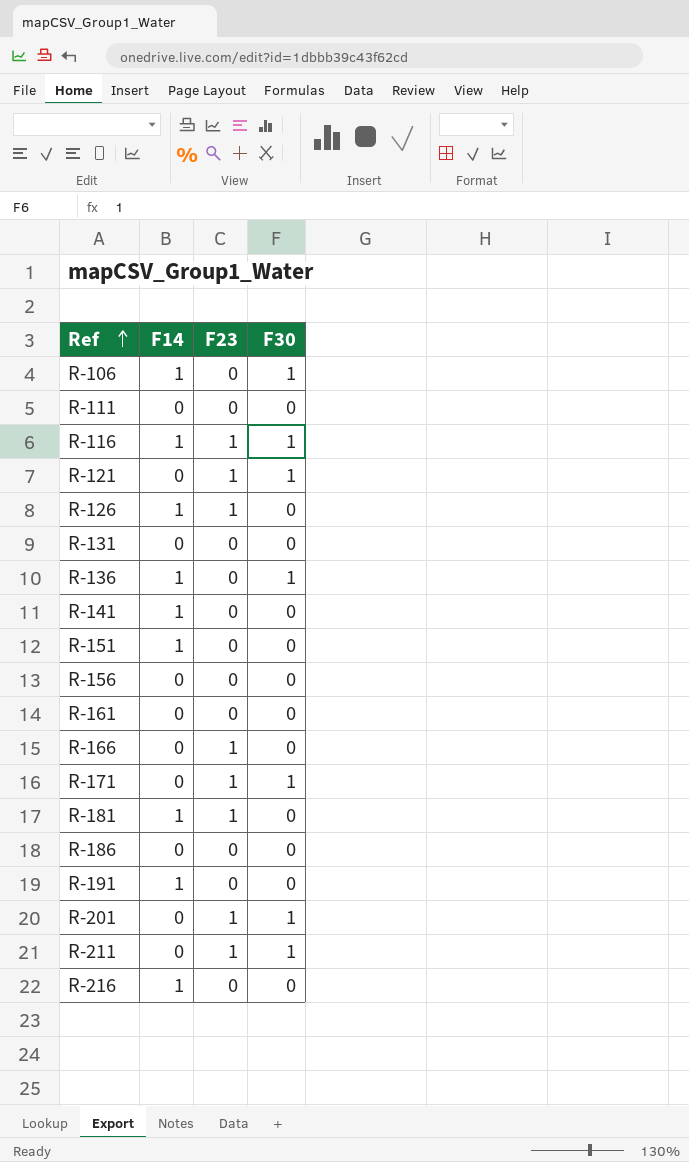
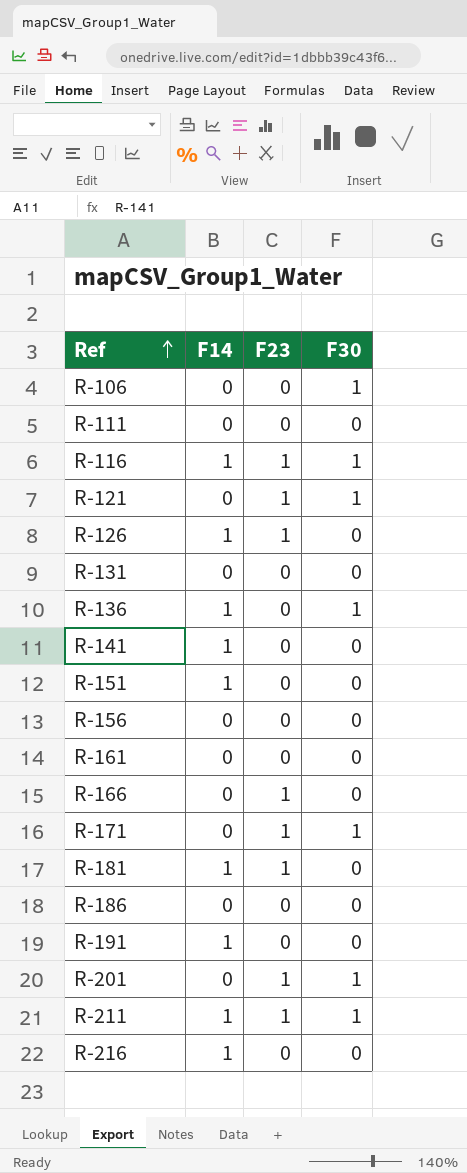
R-106 | F14: 1 -> 0
R-211 | F14: 0 -> 1

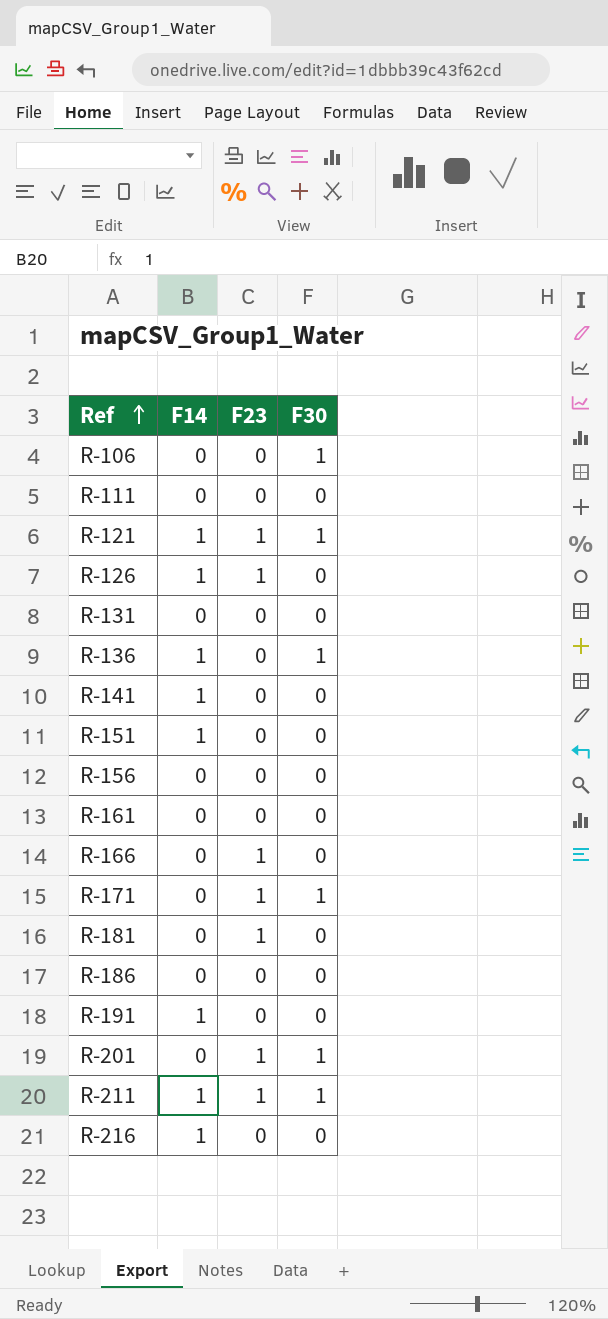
row R-116: 1 | 1 | 1 -> none
R-121 | F14: 0 -> 1
R-181 | F14: 1 -> 0

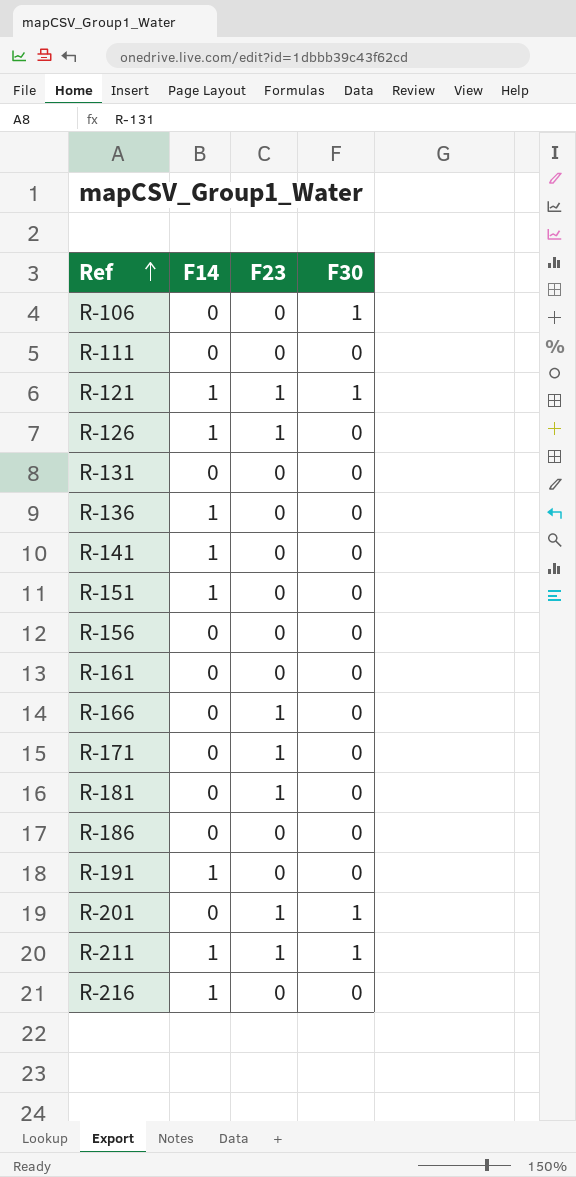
R-136 | F30: 1 -> 0
R-171 | F30: 1 -> 0

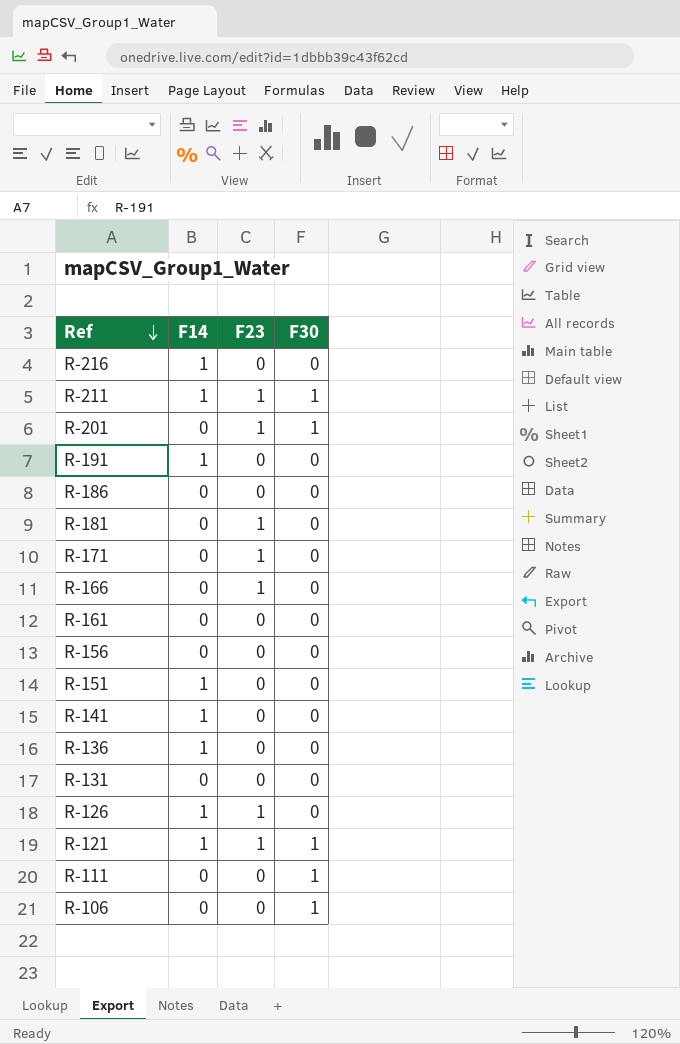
row order: Ref ascending -> Ref descending
R-111 | F30: 0 -> 1

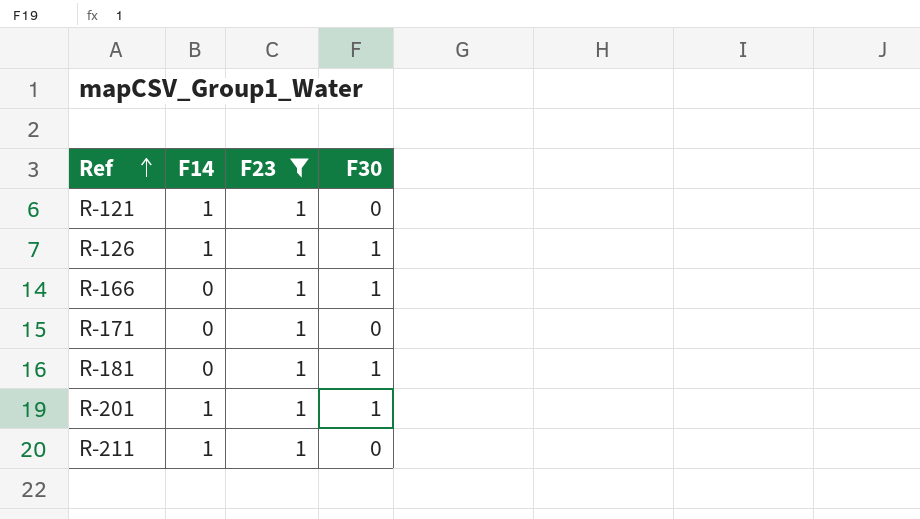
filter: none -> F23 = 1
row order: Ref descending -> Ref ascending
R-121 | F30: 1 -> 0
R-126 | F30: 0 -> 1
R-166 | F30: 0 -> 1
R-181 | F30: 0 -> 1
R-201 | F14: 0 -> 1
R-211 | F30: 1 -> 0

